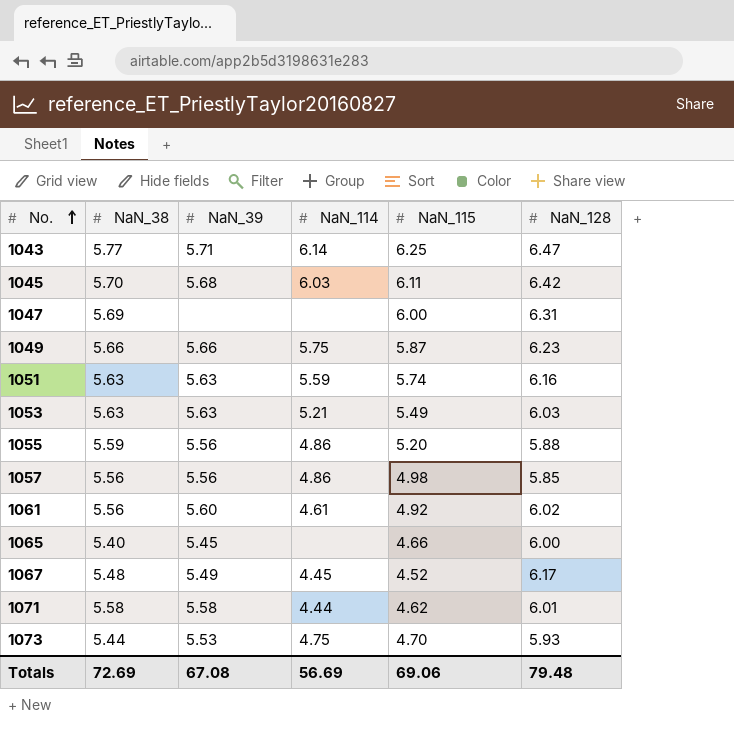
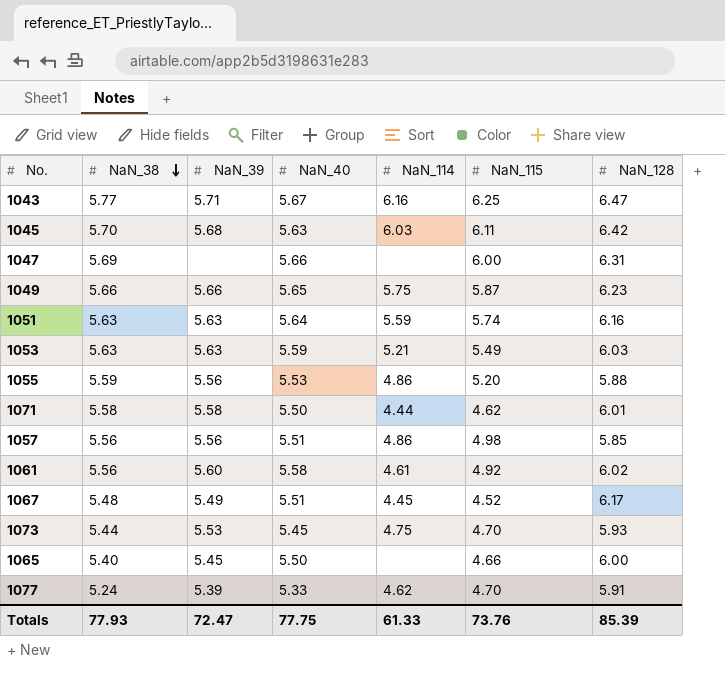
row order: No. ascending -> NaN_38 descending
column NaN_40 | position: none -> 4
1043 | NaN_114: 6.14 -> 6.16
row 1077: none -> 5.24 | 5.39 | 5.33 | 4.62 | 4.70 | 5.91
Totals | NaN_38: 72.69 -> 77.93
Totals | NaN_39: 67.08 -> 72.47
Totals | NaN_114: 56.69 -> 61.33
Totals | NaN_115: 69.06 -> 73.76
Totals | NaN_128: 79.48 -> 85.39

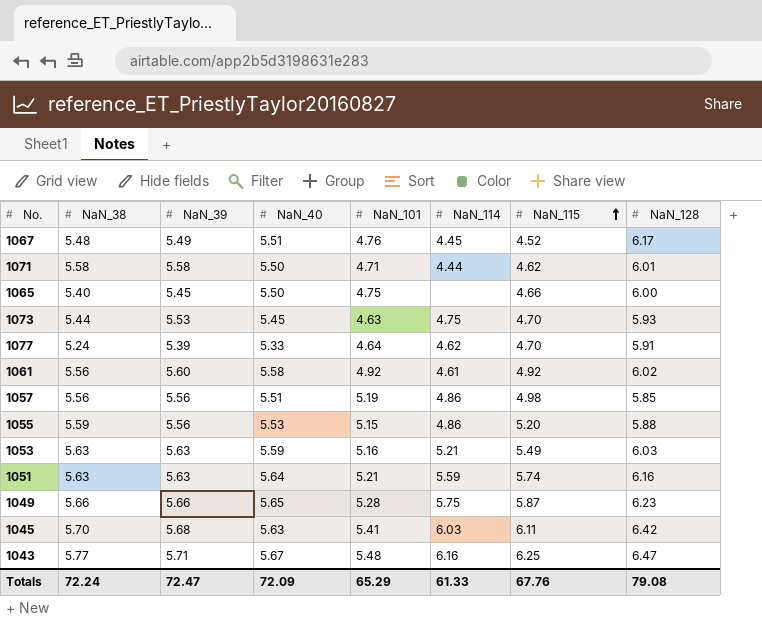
row order: NaN_38 descending -> NaN_115 ascending
column NaN_101 | position: none -> 5
row 1047: 5.69 | none | 5.66 | none | 6.00 | 6.31 -> none
Totals | NaN_38: 77.93 -> 72.24
Totals | NaN_40: 77.75 -> 72.09
Totals | NaN_115: 73.76 -> 67.76
Totals | NaN_128: 85.39 -> 79.08

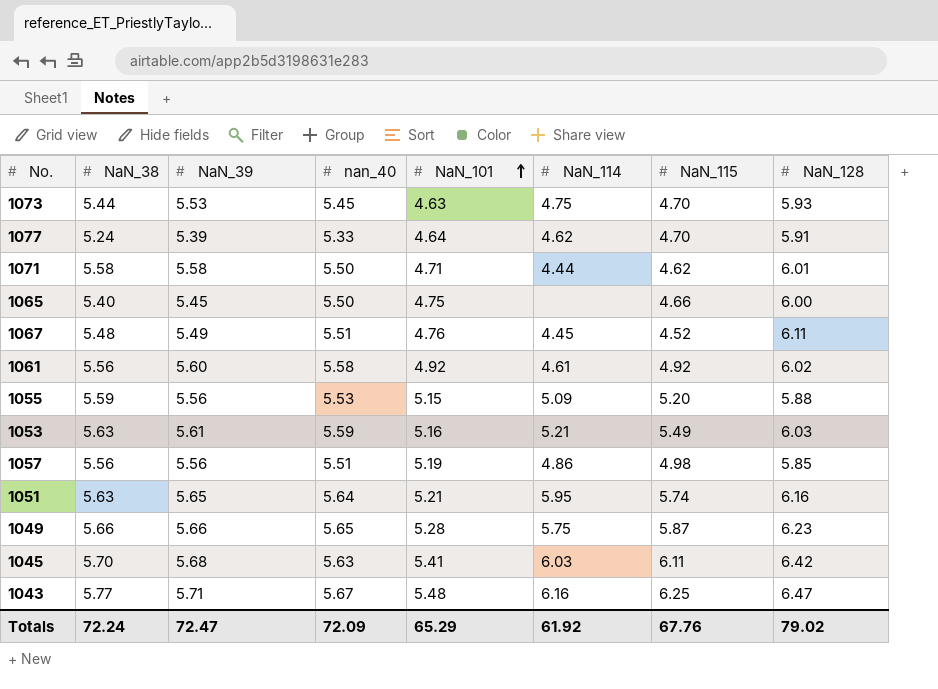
row order: NaN_115 ascending -> NaN_101 ascending
column name: NaN_40 -> nan_40
1067 | NaN_128: 6.17 -> 6.11
1055 | NaN_114: 4.86 -> 5.09
1053 | NaN_39: 5.63 -> 5.61
1051 | NaN_39: 5.63 -> 5.65
1051 | NaN_114: 5.59 -> 5.95
Totals | NaN_114: 61.33 -> 61.92
Totals | NaN_128: 79.08 -> 79.02

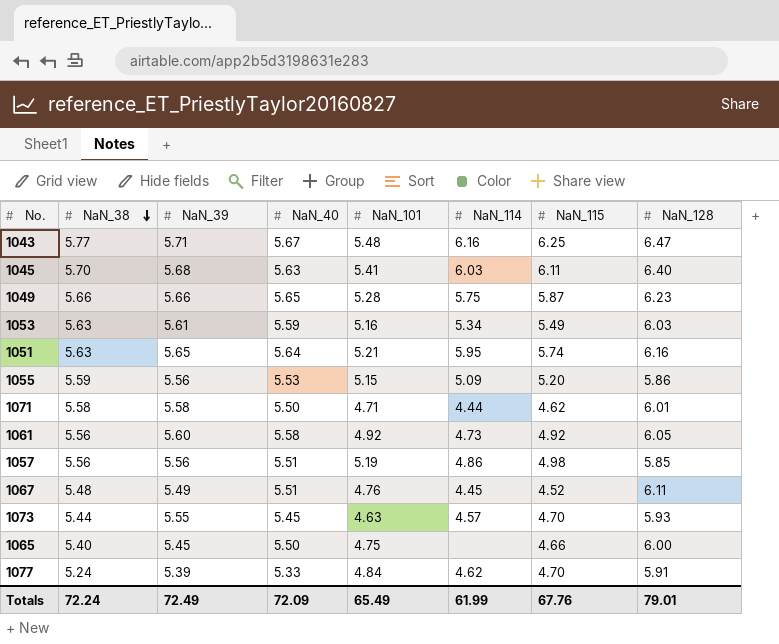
row order: NaN_101 ascending -> NaN_38 descending
column name: nan_40 -> NaN_40
1045 | NaN_128: 6.42 -> 6.40
1053 | NaN_114: 5.21 -> 5.34
1055 | NaN_128: 5.88 -> 5.86
1061 | NaN_114: 4.61 -> 4.73
1061 | NaN_128: 6.02 -> 6.05
1073 | NaN_39: 5.53 -> 5.55
1073 | NaN_114: 4.75 -> 4.57
1077 | NaN_101: 4.64 -> 4.84
Totals | NaN_39: 72.47 -> 72.49
Totals | NaN_101: 65.29 -> 65.49
Totals | NaN_114: 61.92 -> 61.99
Totals | NaN_128: 79.02 -> 79.01

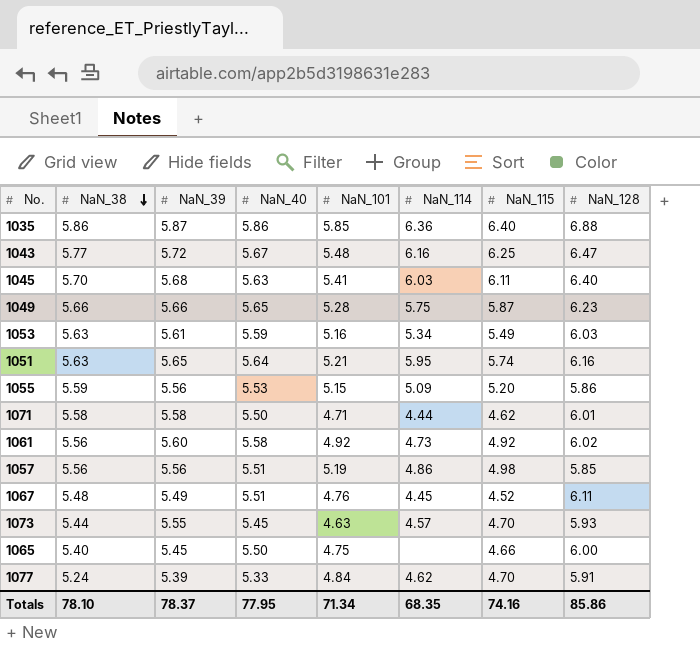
row 1035: none -> 5.86 | 5.87 | 5.86 | 5.85 | 6.36 | 6.40 | 6.88
1043 | NaN_39: 5.71 -> 5.72
1061 | NaN_128: 6.05 -> 6.02
Totals | NaN_38: 72.24 -> 78.10
Totals | NaN_39: 72.49 -> 78.37
Totals | NaN_40: 72.09 -> 77.95
Totals | NaN_101: 65.49 -> 71.34
Totals | NaN_114: 61.99 -> 68.35
Totals | NaN_115: 67.76 -> 74.16
Totals | NaN_128: 79.01 -> 85.86

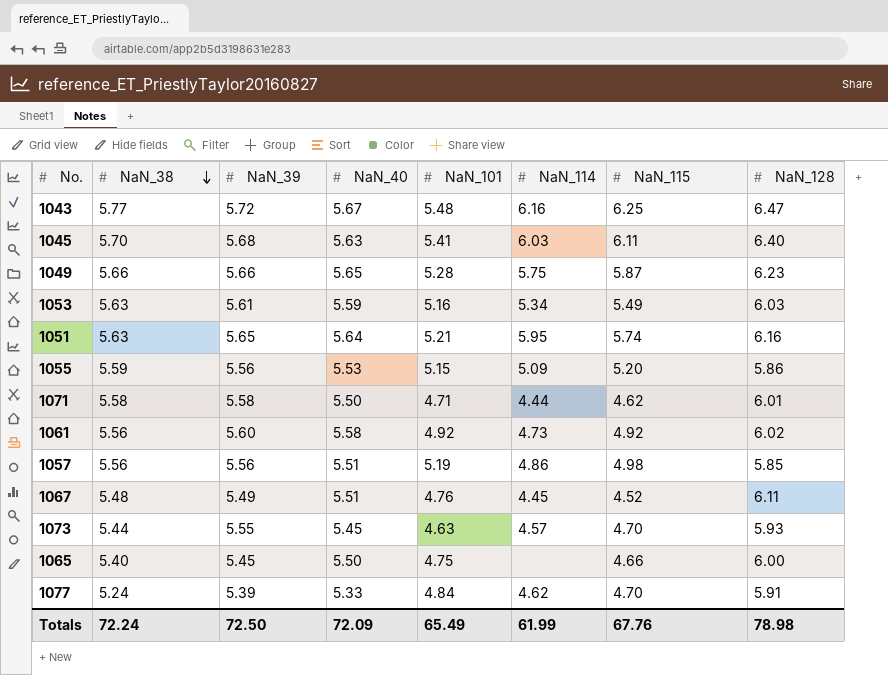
row 1035: 5.86 | 5.87 | 5.86 | 5.85 | 6.36 | 6.40 | 6.88 -> none
Totals | NaN_38: 78.10 -> 72.24
Totals | NaN_39: 78.37 -> 72.50
Totals | NaN_40: 77.95 -> 72.09
Totals | NaN_101: 71.34 -> 65.49
Totals | NaN_114: 68.35 -> 61.99
Totals | NaN_115: 74.16 -> 67.76
Totals | NaN_128: 85.86 -> 78.98

